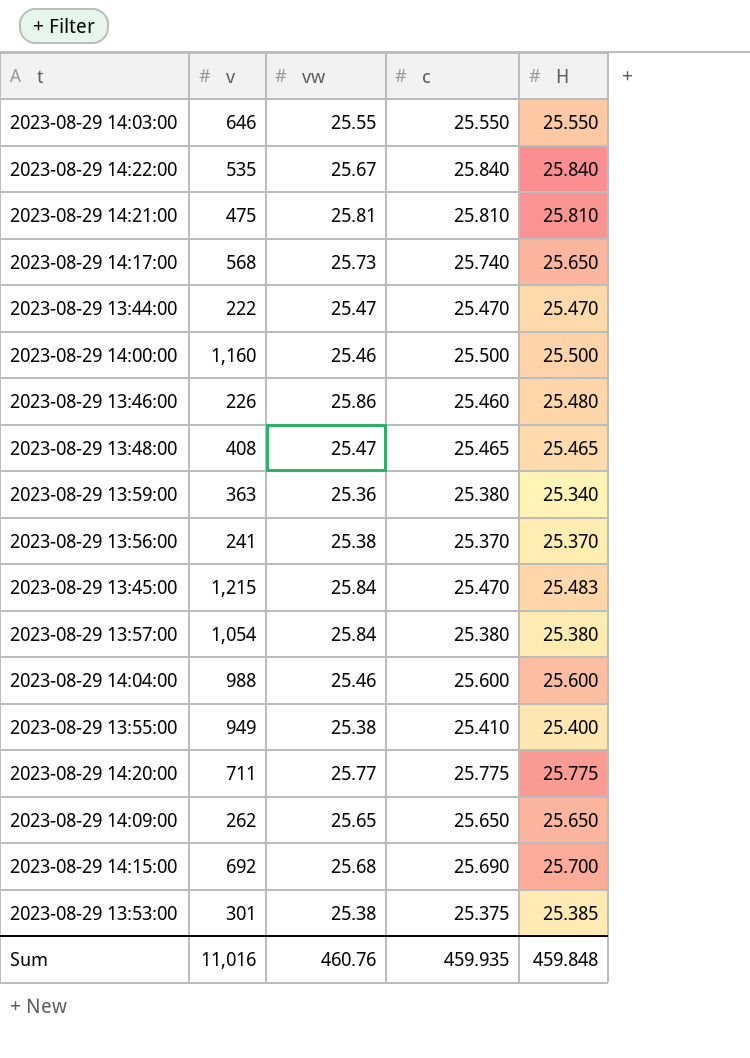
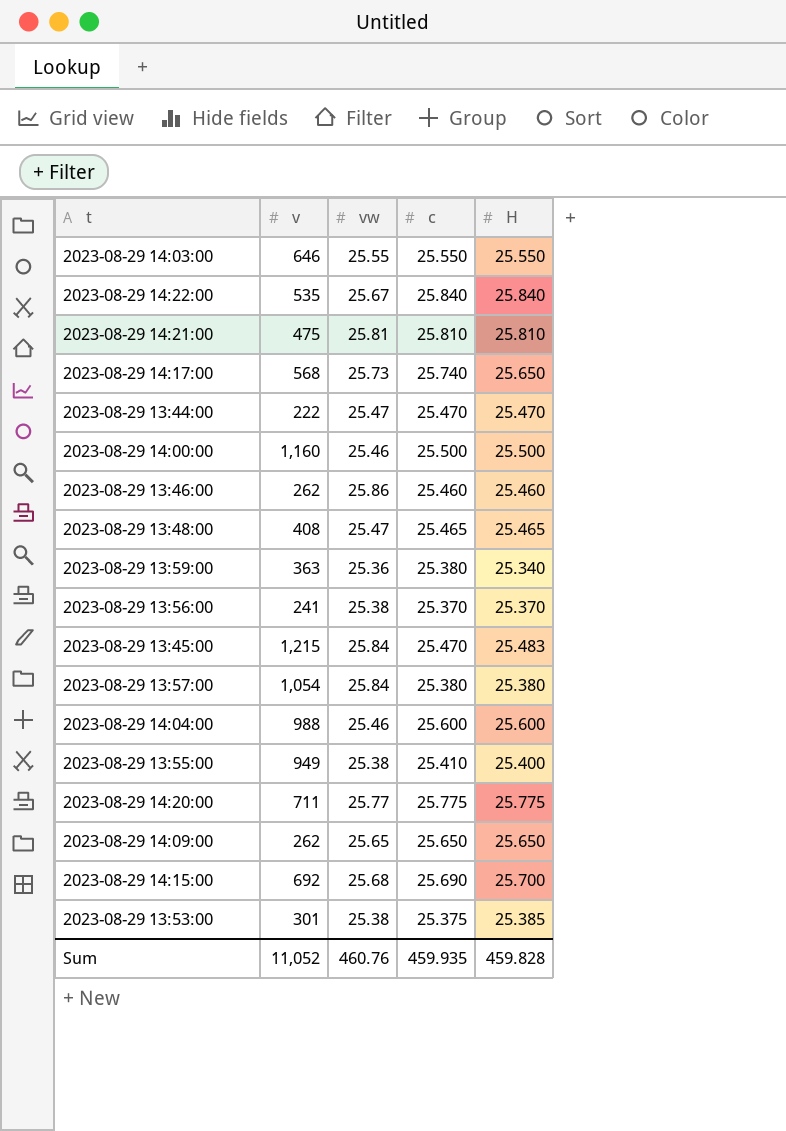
2023-08-29 13:46:00 | v: 226 -> 262
2023-08-29 13:46:00 | H: 25.480 -> 25.460
Sum | v: 11,016 -> 11,052
Sum | H: 459.848 -> 459.828

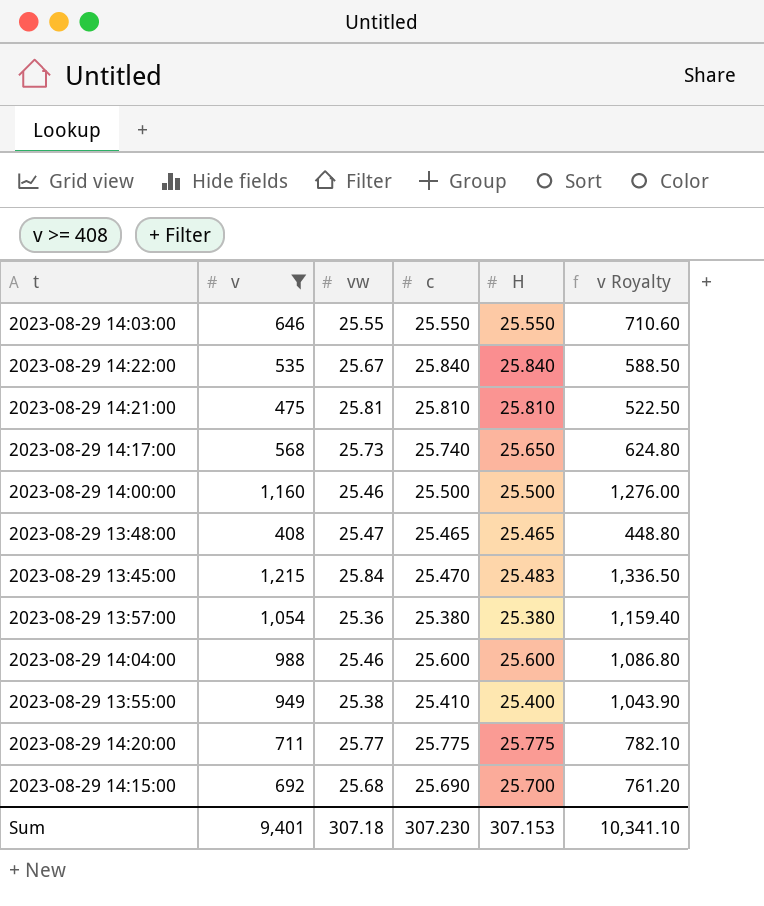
filter: none -> v >= 408
column v Royalty | formula: none -> [v] * 1.1
2023-08-29 13:57:00 | vw: 25.84 -> 25.36
Sum | v: 11,052 -> 9,401
Sum | vw: 460.76 -> 307.18
Sum | c: 459.935 -> 307.230
Sum | H: 459.828 -> 307.153

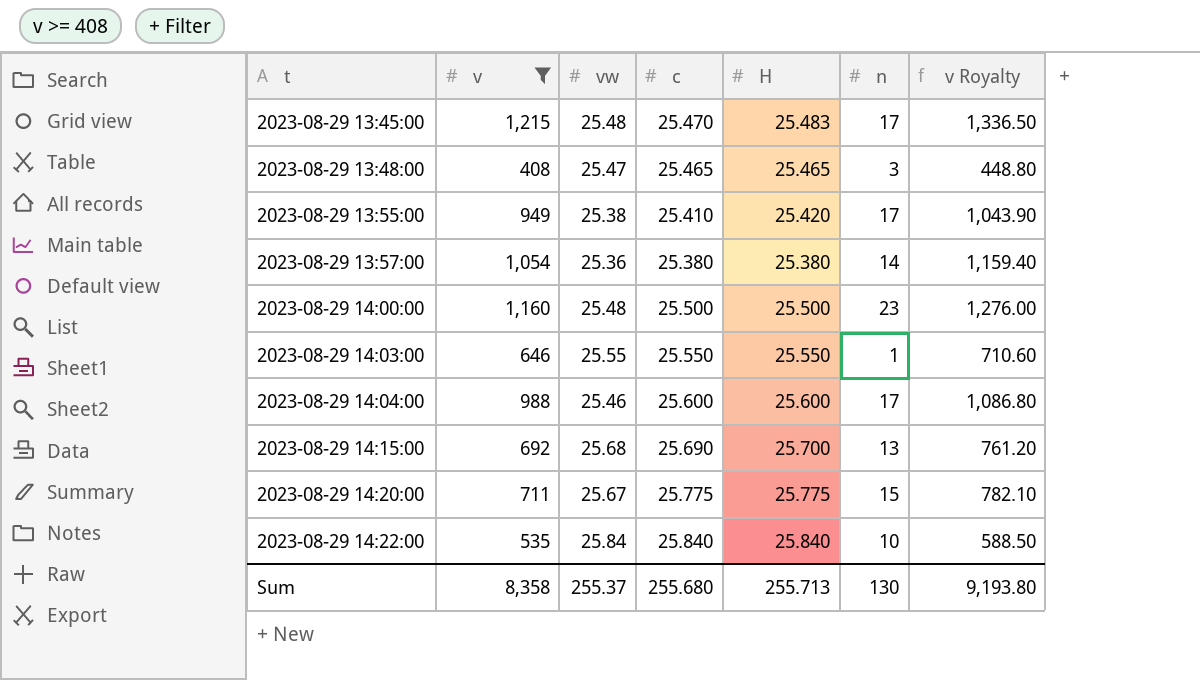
row order: none -> t ascending
column n | position: none -> 6
row 2023-08-29 14:21:00: 475 | 25.81 | 25.810 | 25.810 | 522.50 -> none
row 2023-08-29 14:17:00: 568 | 25.73 | 25.740 | 25.650 | 624.80 -> none
2023-08-29 13:45:00 | vw: 25.84 -> 25.48
2023-08-29 13:55:00 | H: 25.400 -> 25.420
2023-08-29 14:00:00 | vw: 25.46 -> 25.48
2023-08-29 14:20:00 | vw: 25.77 -> 25.67
2023-08-29 14:22:00 | vw: 25.67 -> 25.84
Sum | v: 9,401 -> 8,358
Sum | vw: 307.18 -> 255.37
Sum | c: 307.230 -> 255.680
Sum | H: 307.153 -> 255.713
Sum | v Royalty: 10,341.10 -> 9,193.80

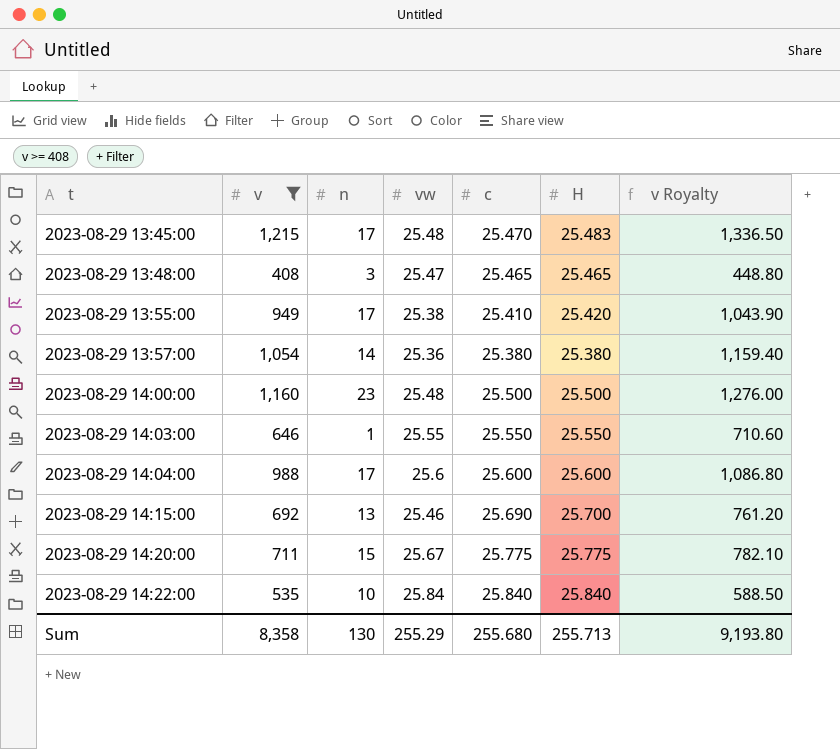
column n | position: 6 -> 3
2023-08-29 14:04:00 | vw: 25.46 -> 25.6
2023-08-29 14:15:00 | vw: 25.68 -> 25.46
Sum | vw: 255.37 -> 255.29

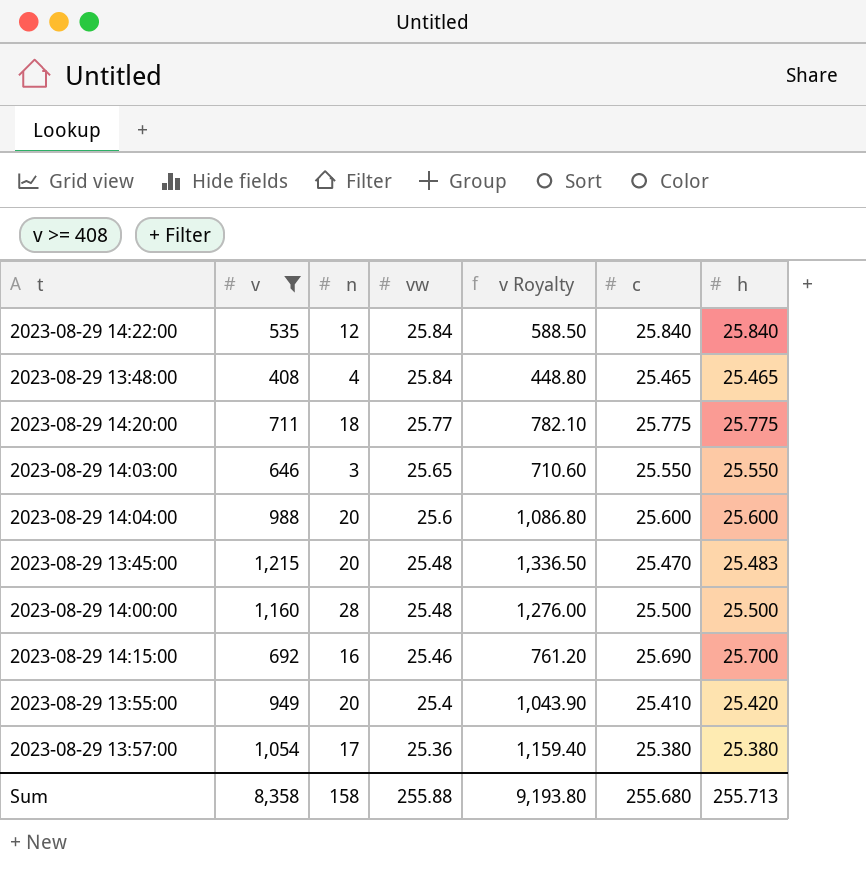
row order: t ascending -> vw descending
column v Royalty | position: 7 -> 5
column name: H -> h
2023-08-29 14:22:00 | n: 10 -> 12
2023-08-29 13:48:00 | n: 3 -> 4
2023-08-29 13:48:00 | vw: 25.47 -> 25.84
2023-08-29 14:20:00 | n: 15 -> 18
2023-08-29 14:20:00 | vw: 25.67 -> 25.77
2023-08-29 14:03:00 | n: 1 -> 3
2023-08-29 14:03:00 | vw: 25.55 -> 25.65
2023-08-29 14:04:00 | n: 17 -> 20
2023-08-29 13:45:00 | n: 17 -> 20
2023-08-29 14:00:00 | n: 23 -> 28
2023-08-29 14:15:00 | n: 13 -> 16
2023-08-29 13:55:00 | n: 17 -> 20
2023-08-29 13:55:00 | vw: 25.38 -> 25.4
2023-08-29 13:57:00 | n: 14 -> 17
Sum | n: 130 -> 158
Sum | vw: 255.29 -> 255.88

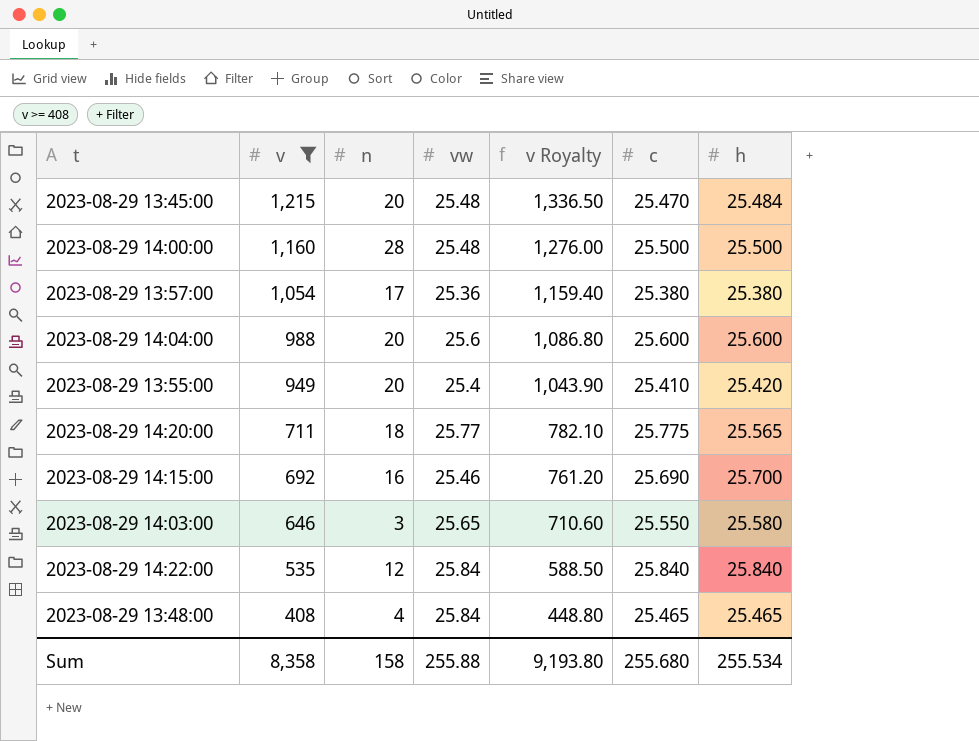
row order: vw descending -> v descending
2023-08-29 13:45:00 | h: 25.483 -> 25.484
2023-08-29 14:20:00 | h: 25.775 -> 25.565
2023-08-29 14:03:00 | h: 25.550 -> 25.580
Sum | h: 255.713 -> 255.534

